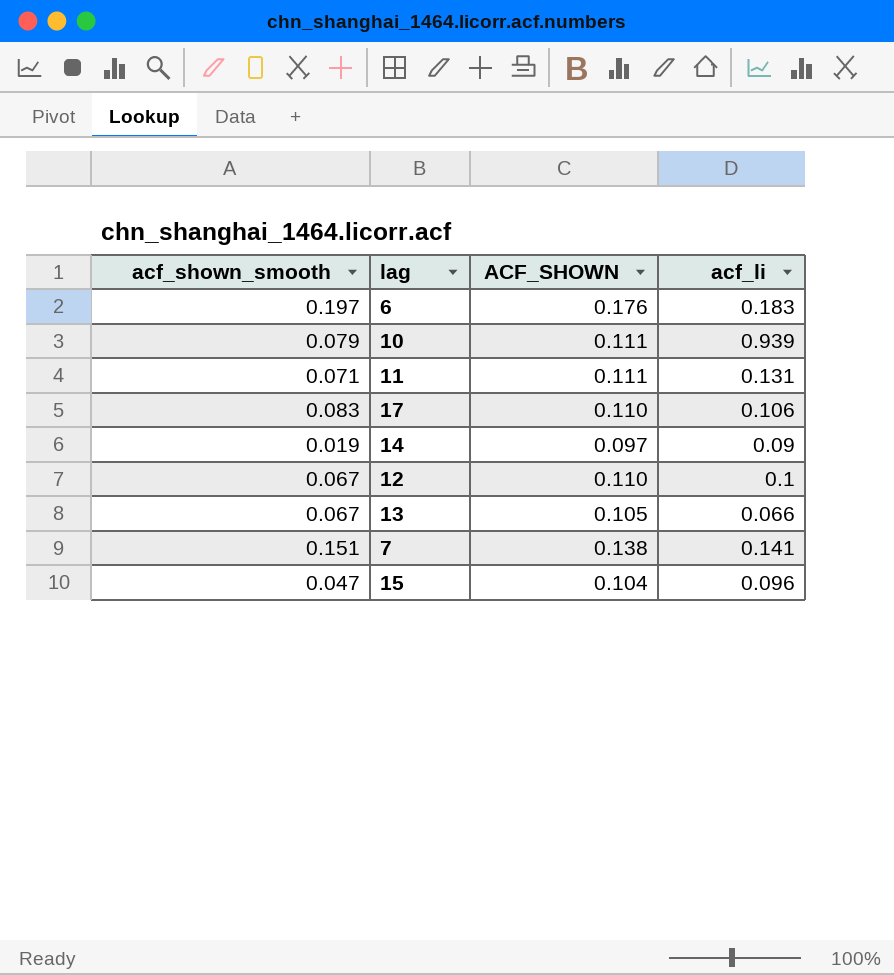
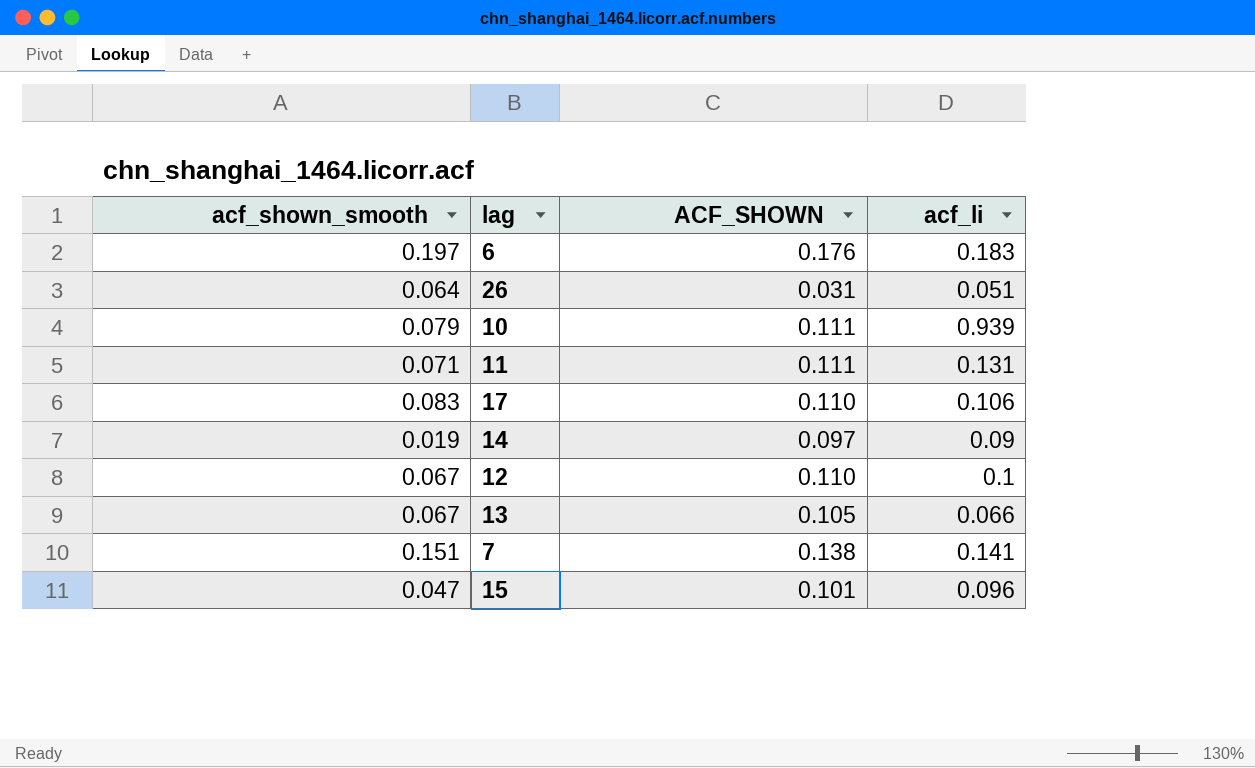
row 26: none -> 0.064 | 0.031 | 0.051
15 | ACF_SHOWN: 0.104 -> 0.101

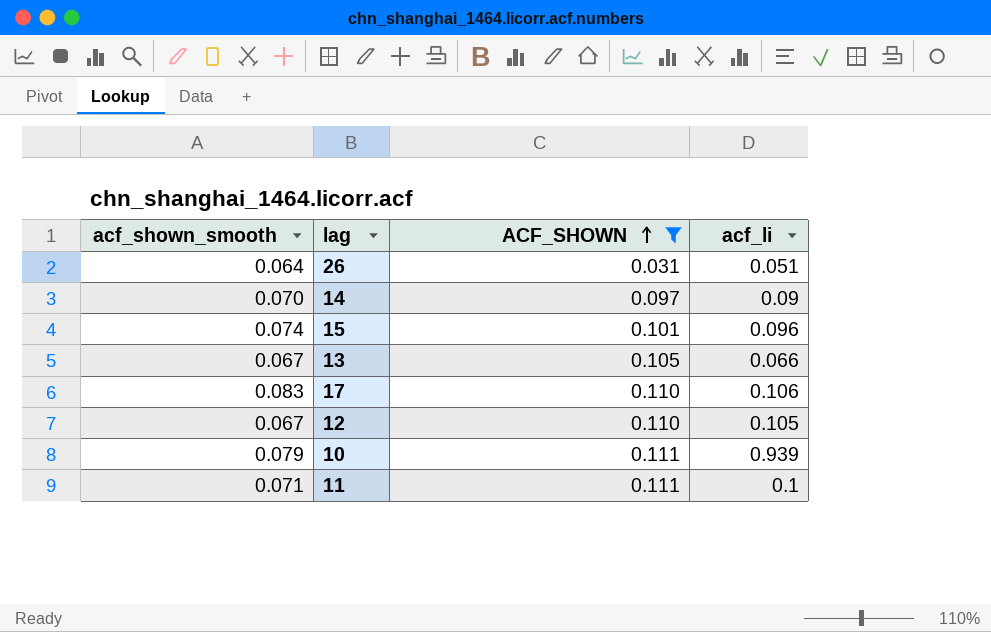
filter: none -> ACF_SHOWN <= 0.111
row order: none -> ACF_SHOWN ascending
14 | acf_shown_smooth: 0.019 -> 0.070
15 | acf_shown_smooth: 0.047 -> 0.074
12 | acf_li: 0.1 -> 0.105
11 | acf_li: 0.131 -> 0.1

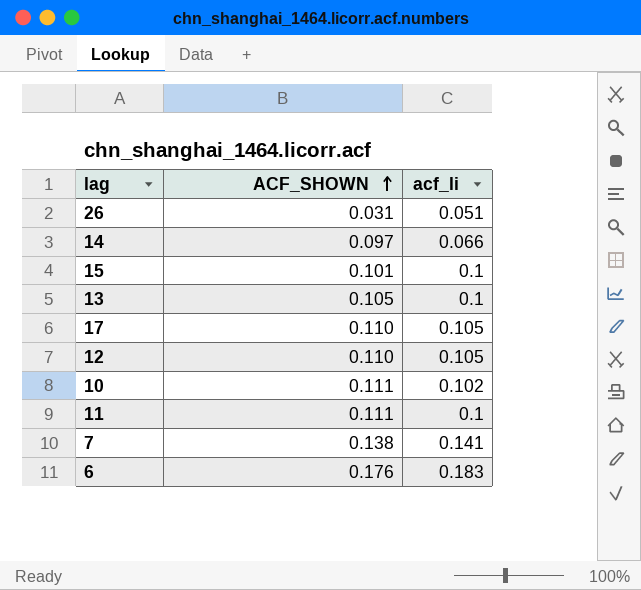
filter: ACF_SHOWN <= 0.111 -> none
column acf_shown_smooth | position: 1 -> none
14 | acf_li: 0.09 -> 0.066
15 | acf_li: 0.096 -> 0.1
13 | acf_li: 0.066 -> 0.1
17 | acf_li: 0.106 -> 0.105
10 | acf_li: 0.939 -> 0.102

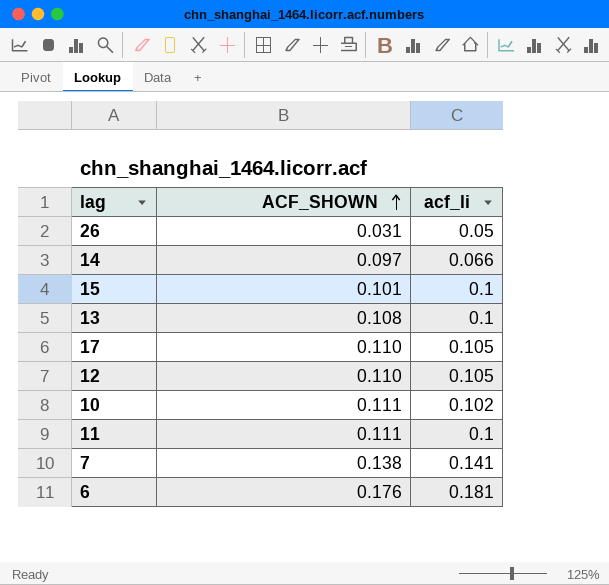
26 | acf_li: 0.051 -> 0.05
13 | ACF_SHOWN: 0.105 -> 0.108
6 | acf_li: 0.183 -> 0.181

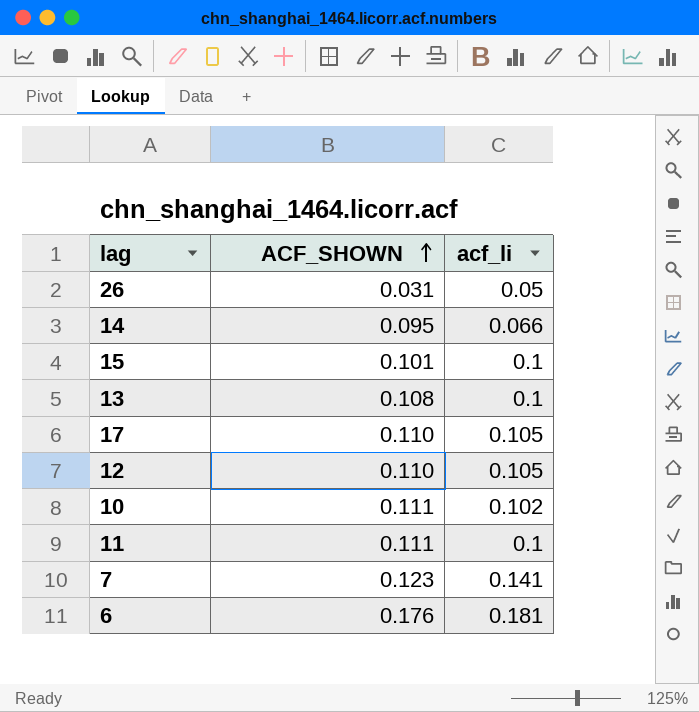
14 | ACF_SHOWN: 0.097 -> 0.095
7 | ACF_SHOWN: 0.138 -> 0.123

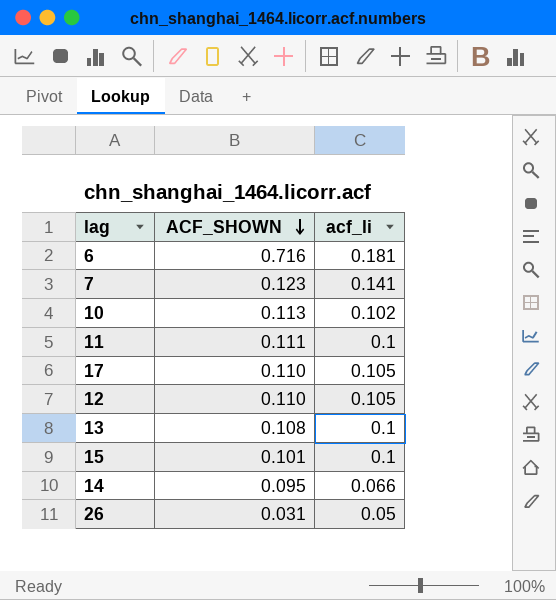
row order: ACF_SHOWN ascending -> ACF_SHOWN descending
6 | ACF_SHOWN: 0.176 -> 0.716
10 | ACF_SHOWN: 0.111 -> 0.113

